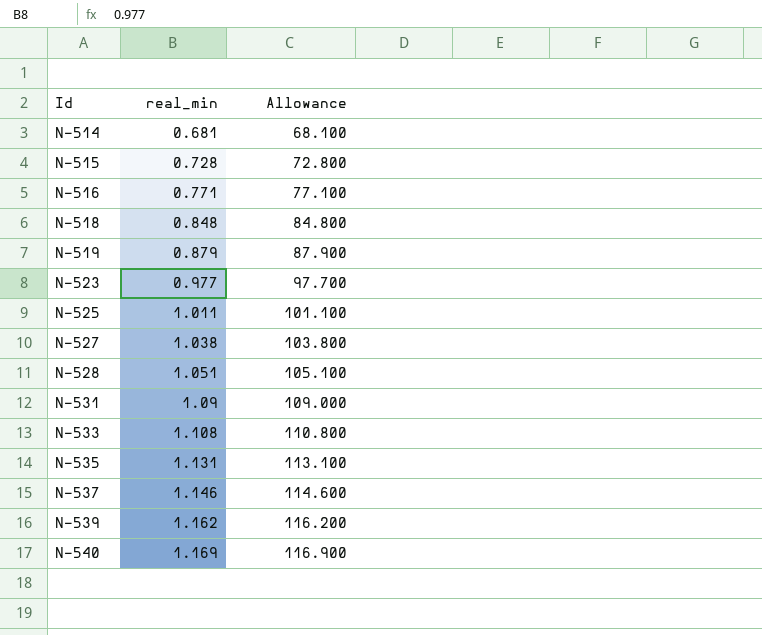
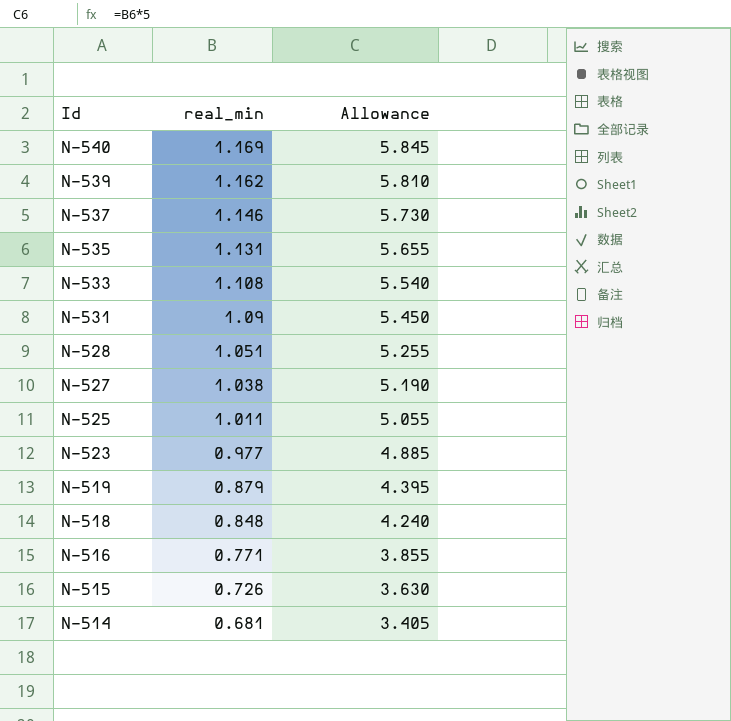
row order: Id ascending -> Id descending
column Allowance | formula: [real_min] * 100 -> [real_min] * 5
N-515 | real_min: 0.728 -> 0.726

